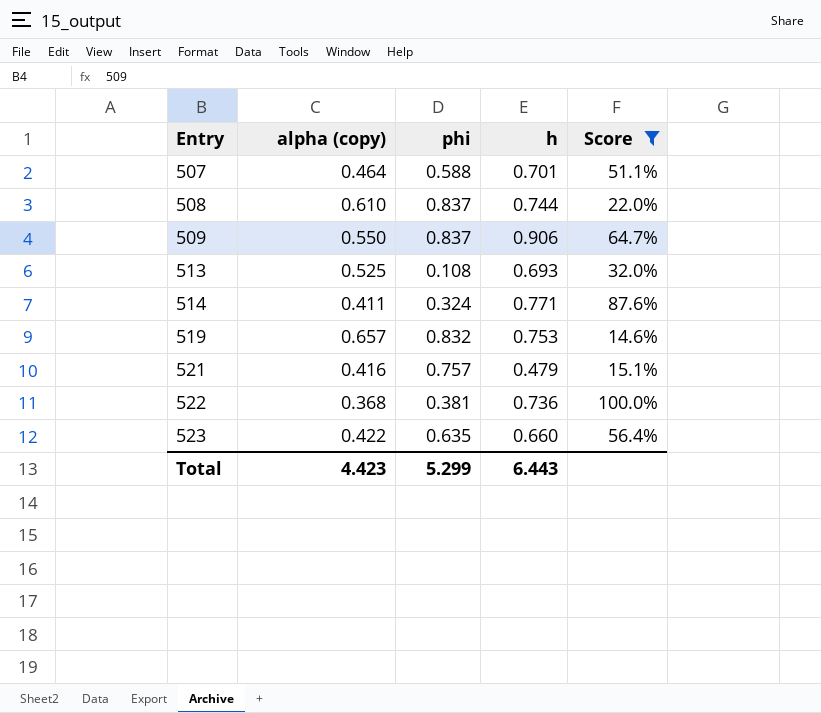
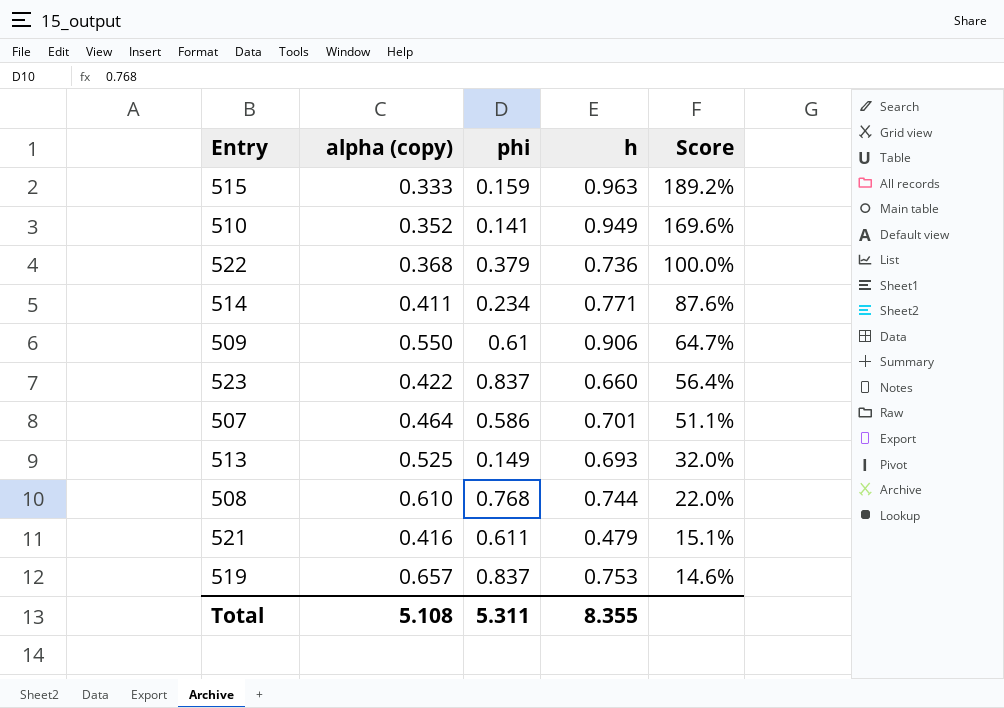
filter: Score <= 100.0% -> none
row order: Entry ascending -> Score descending
522 | phi: 0.381 -> 0.379
514 | phi: 0.324 -> 0.234
509 | phi: 0.837 -> 0.61
523 | phi: 0.635 -> 0.837
507 | phi: 0.588 -> 0.586
513 | phi: 0.108 -> 0.149
508 | phi: 0.837 -> 0.768
521 | phi: 0.757 -> 0.611
519 | phi: 0.832 -> 0.837
Total | alpha (copy): 4.423 -> 5.108
Total | phi: 5.299 -> 5.311
Total | h: 6.443 -> 8.355

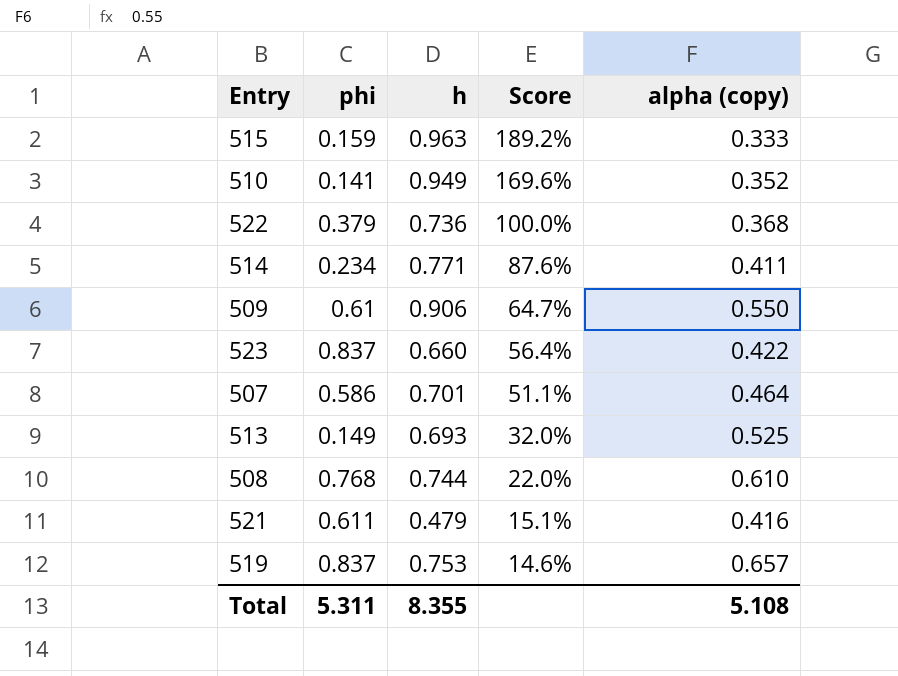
column alpha (copy) | position: 2 -> 5

